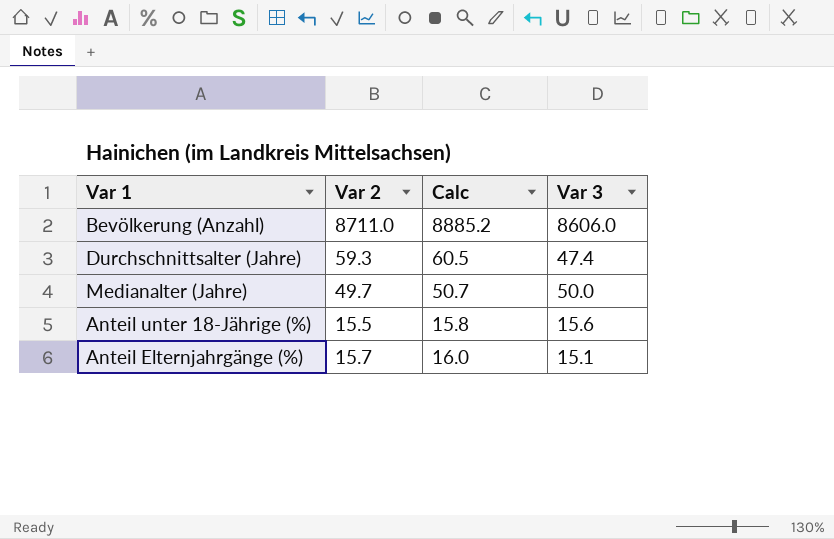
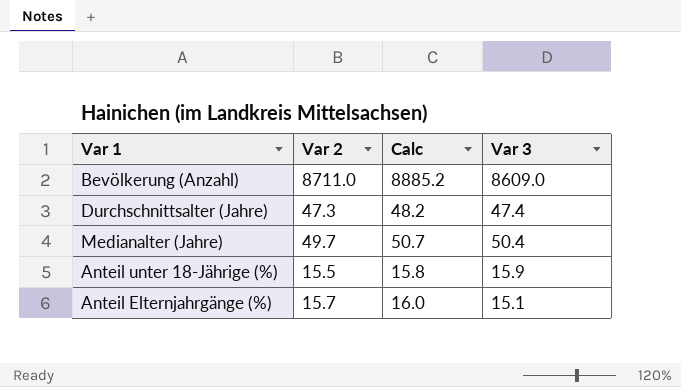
Bevölkerung (Anzahl) | Var 3: 8606.0 -> 8609.0
Durchschnittsalter (Jahre) | Var 2: 59.3 -> 47.3
Durchschnittsalter (Jahre) | Calc: 60.5 -> 48.2
Medianalter (Jahre) | Var 3: 50.0 -> 50.4
Anteil unter 18-Jährige (%) | Var 3: 15.6 -> 15.9

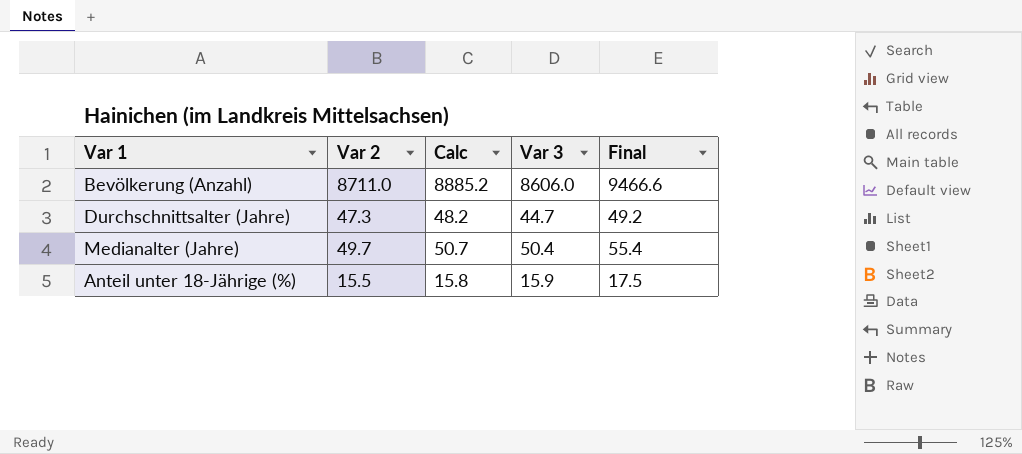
column Final | formula: none -> [Var 3] * 1.1
row Anteil Elternjahrgänge (%): 15.7 | 16.0 | 15.1 -> none
Bevölkerung (Anzahl) | Var 3: 8609.0 -> 8606.0
Durchschnittsalter (Jahre) | Var 3: 47.4 -> 44.7

